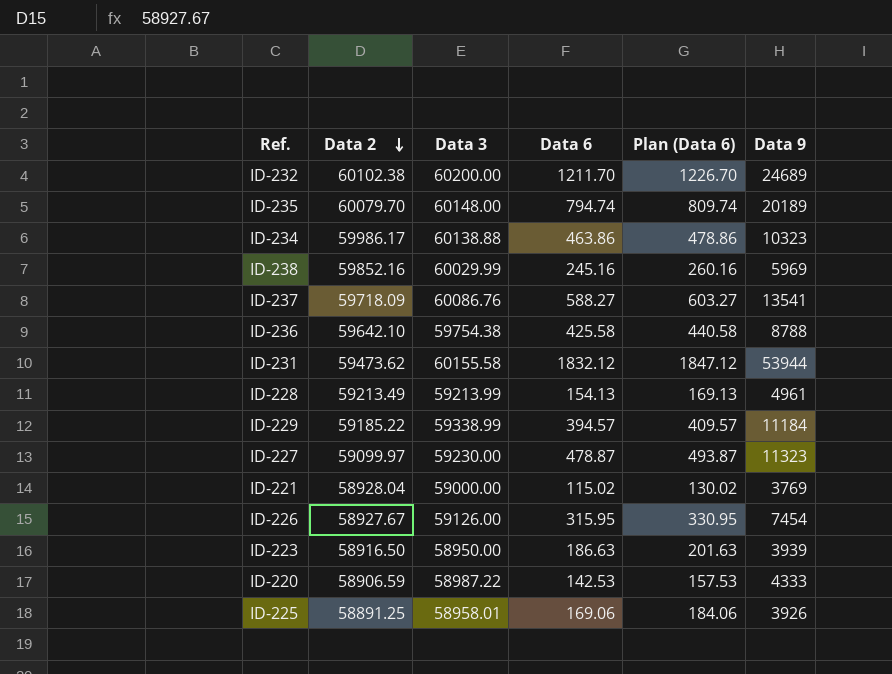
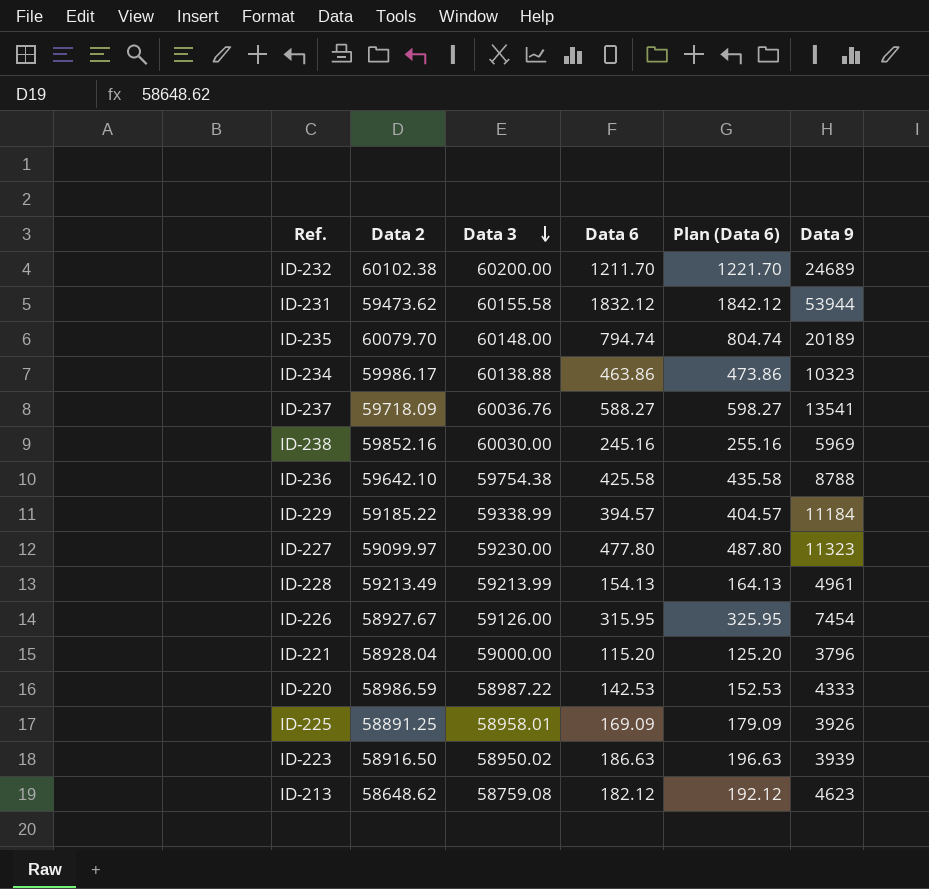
row order: Data 2 descending -> Data 3 descending
column Plan (Data 6) | formula: [Data 6] + 15 -> [Data 6] + 10
ID-237 | Data 3: 60086.76 -> 60036.76
ID-238 | Data 3: 60029.99 -> 60030.00
ID-227 | Data 6: 478.87 -> 477.80
ID-221 | Data 6: 115.02 -> 115.20
ID-221 | Data 9: 3769 -> 3796
ID-220 | Data 2: 58906.59 -> 58986.59
ID-225 | Data 6: 169.06 -> 169.09
ID-223 | Data 3: 58950.00 -> 58950.02
row ID-213: none -> 58648.62 | 58759.08 | 182.12 | 192.12 | 4623

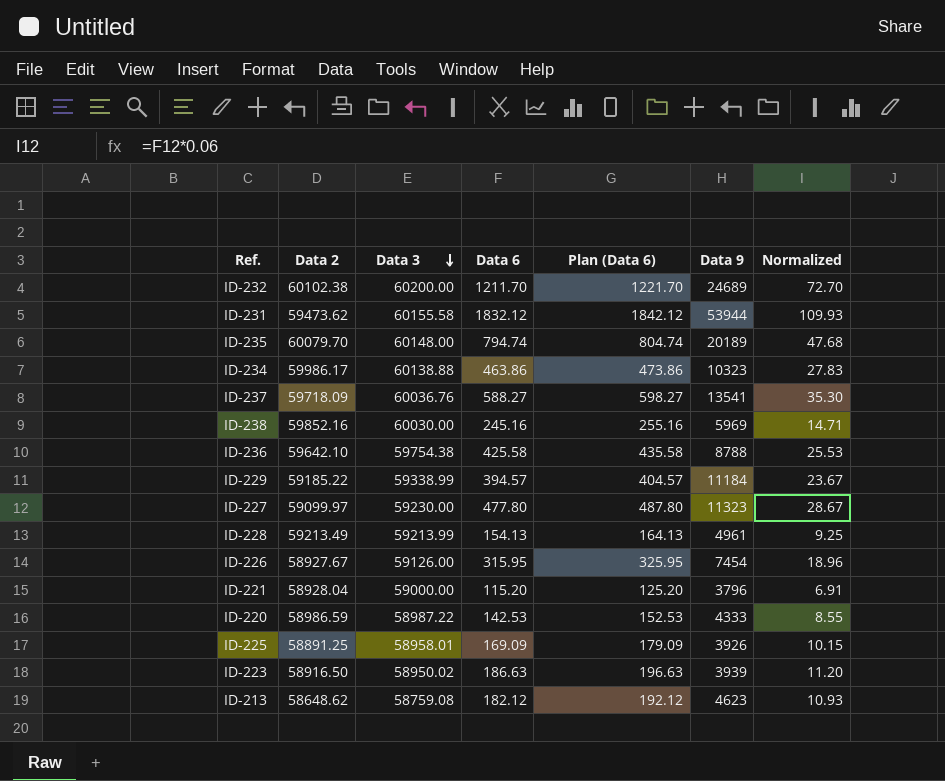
column Normalized | formula: none -> [Data 6] * 0.06

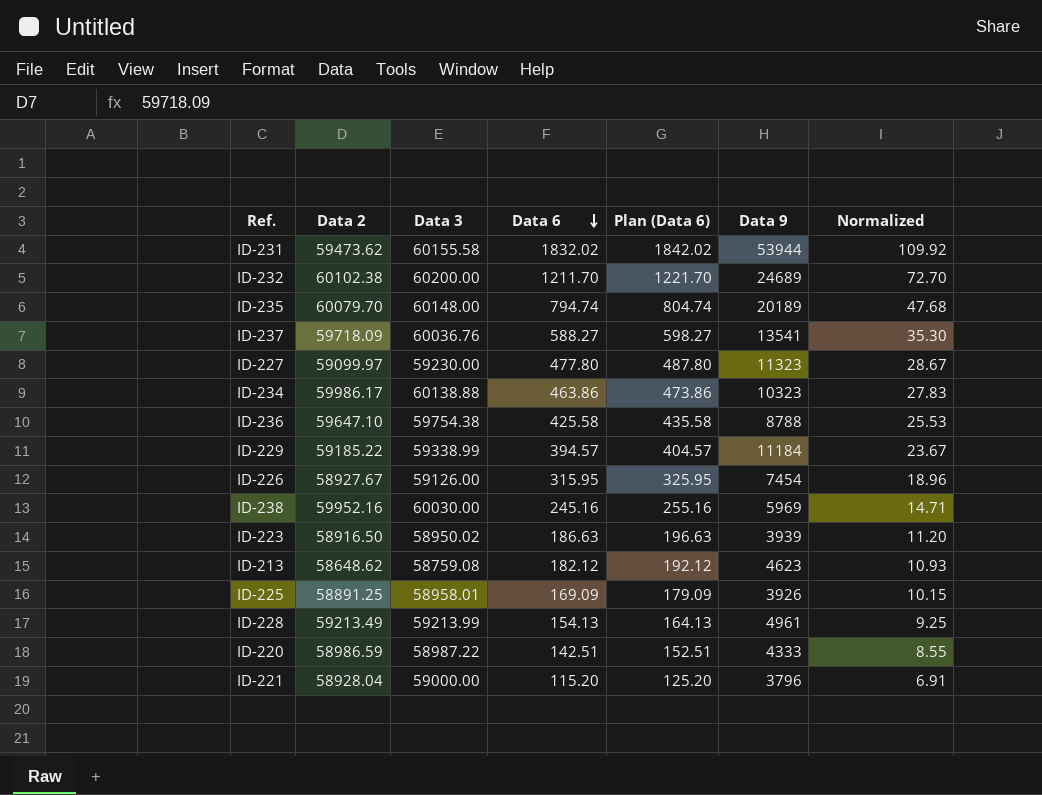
row order: Data 3 descending -> Data 6 descending
ID-231 | Data 6: 1832.12 -> 1832.02
ID-231 | Plan (Data 6): 1842.12 -> 1842.02
ID-231 | Normalized: 109.93 -> 109.92
ID-236 | Data 2: 59642.10 -> 59647.10
ID-238 | Data 2: 59852.16 -> 59952.16
ID-220 | Data 6: 142.53 -> 142.51
ID-220 | Plan (Data 6): 152.53 -> 152.51

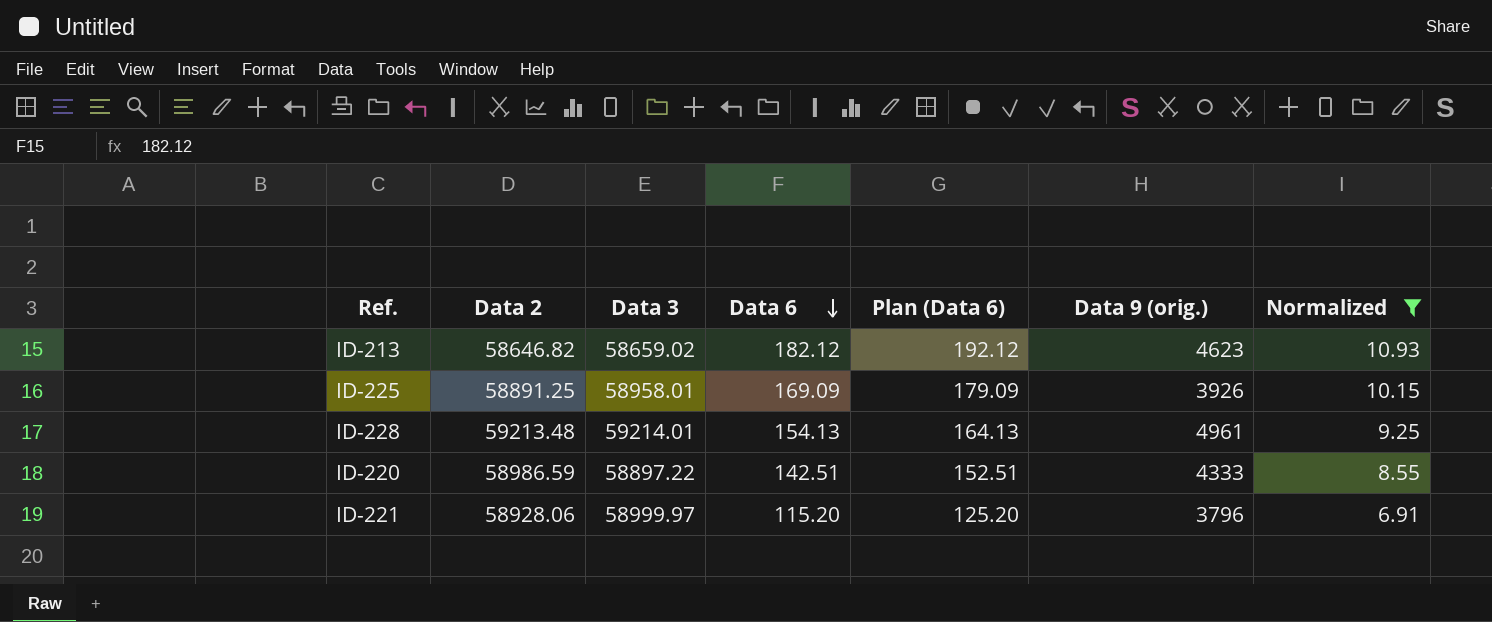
filter: none -> Normalized <= 10.93
column name: Data 9 -> Data 9 (orig.)
ID-213 | Data 2: 58648.62 -> 58646.82
ID-213 | Data 3: 58759.08 -> 58659.02
ID-228 | Data 2: 59213.49 -> 59213.48
ID-228 | Data 3: 59213.99 -> 59214.01
ID-220 | Data 3: 58987.22 -> 58897.22
ID-221 | Data 2: 58928.04 -> 58928.06
ID-221 | Data 3: 59000.00 -> 58999.97

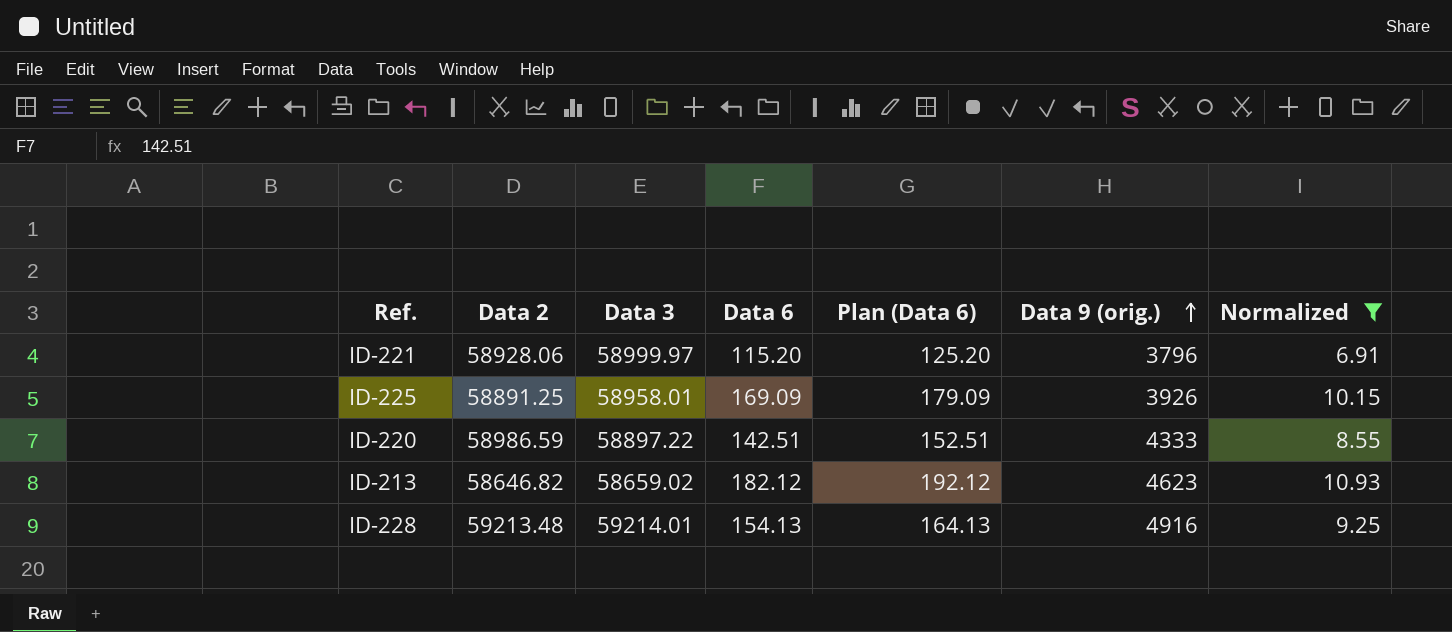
row order: Data 6 descending -> Data 9 (orig.) ascending
ID-228 | Data 9 (orig.): 4961 -> 4916

